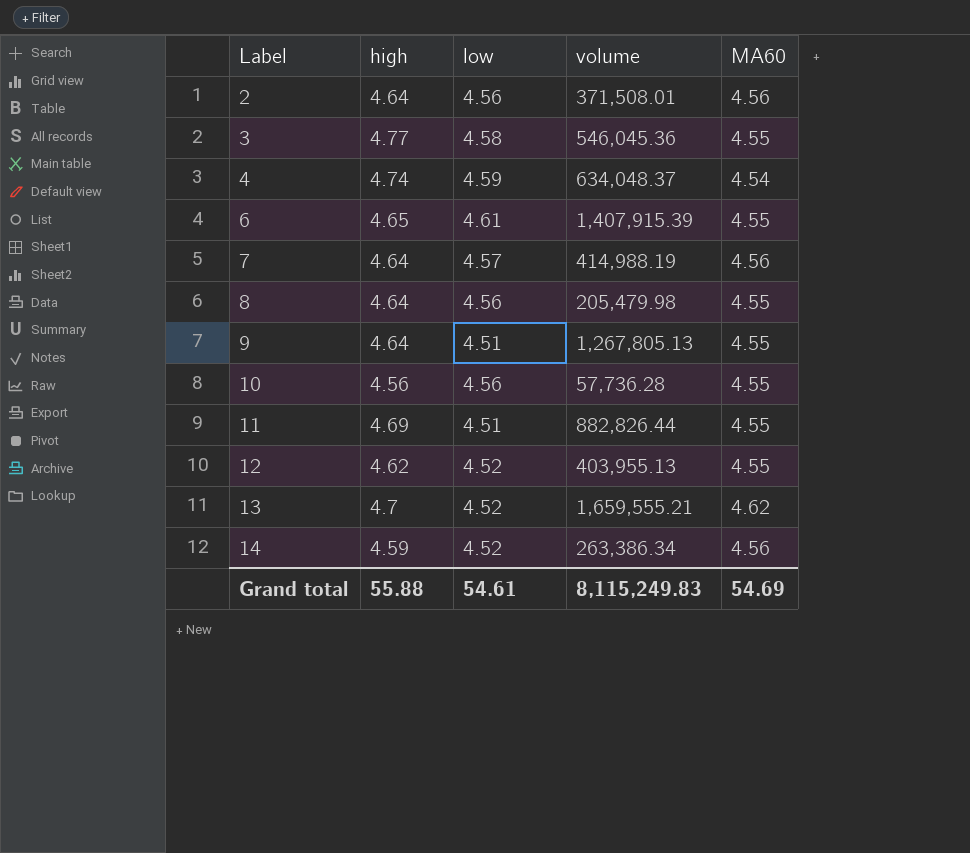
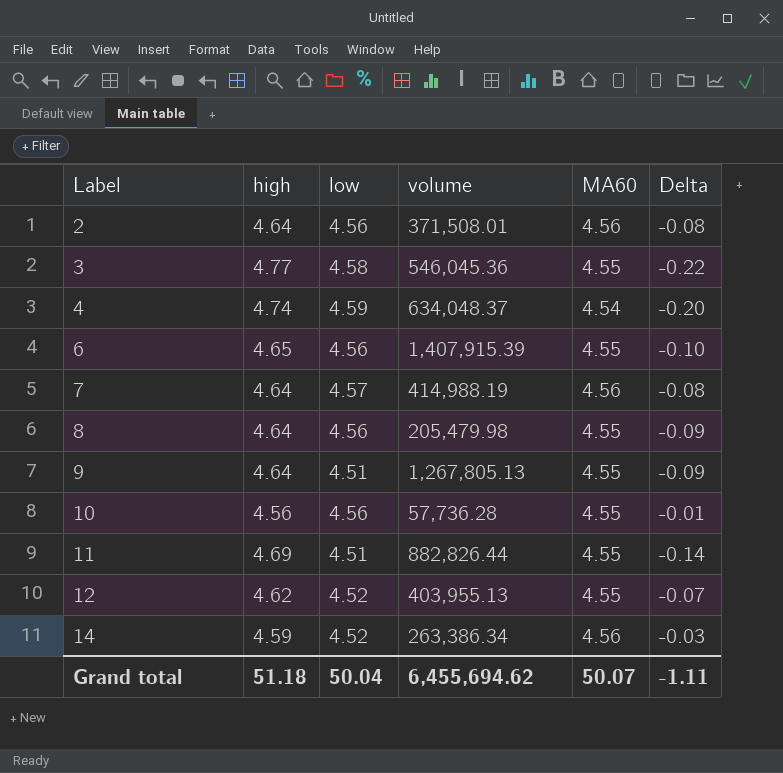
column Delta | formula: none -> [MA60] - [high]
row 13: 4.7 | 4.52 | 1,659,555.21 | 4.62 -> none
6 | low: 4.61 -> 4.56
Grand total | high: 55.88 -> 51.18
Grand total | low: 54.61 -> 50.04
Grand total | volume: 8,115,249.83 -> 6,455,694.62
Grand total | MA60: 54.69 -> 50.07

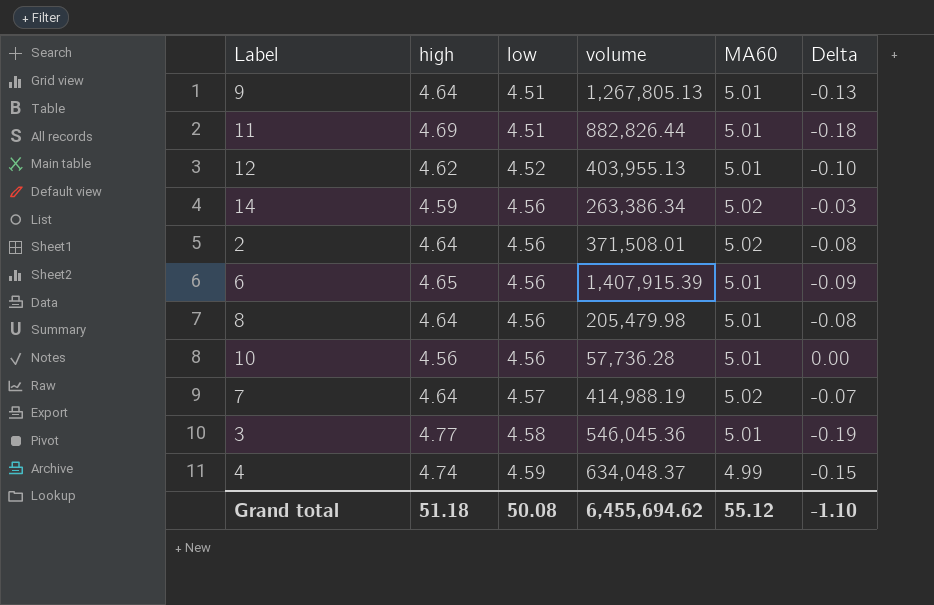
row order: Label ascending -> low ascending
column Delta | formula: [MA60] - [high] -> [low] - [high]
9 | MA60: 4.55 -> 5.01
11 | MA60: 4.55 -> 5.01
12 | MA60: 4.55 -> 5.01
14 | low: 4.52 -> 4.56
14 | MA60: 4.56 -> 5.02
2 | MA60: 4.56 -> 5.02
6 | MA60: 4.55 -> 5.01
8 | MA60: 4.55 -> 5.01
10 | MA60: 4.55 -> 5.01
7 | MA60: 4.56 -> 5.02
3 | MA60: 4.55 -> 5.01
4 | MA60: 4.54 -> 4.99
Grand total | low: 50.04 -> 50.08
Grand total | MA60: 50.07 -> 55.12
Grand total | Delta: -1.11 -> -1.10

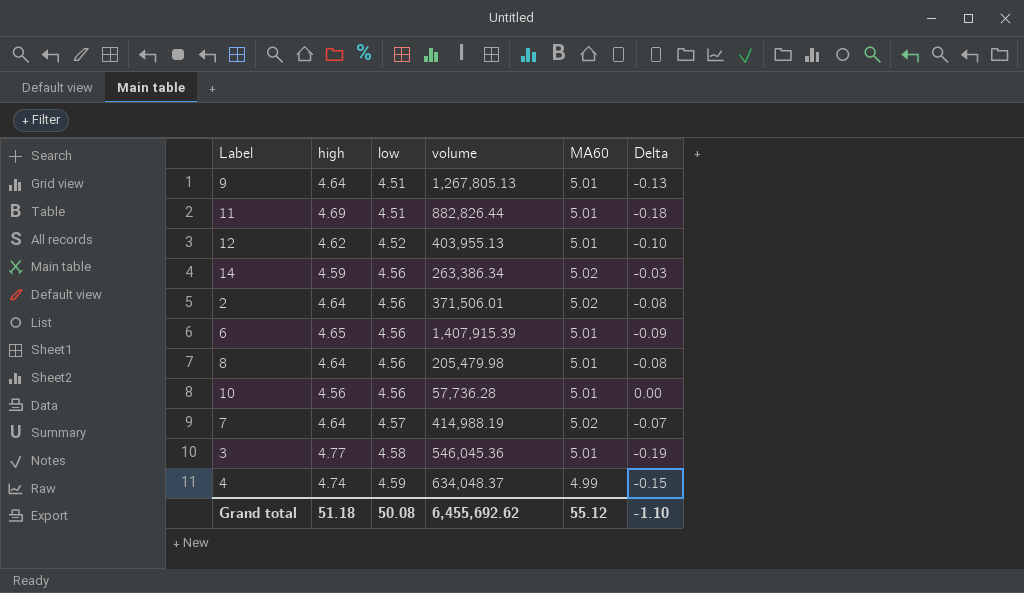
2 | volume: 371,508.01 -> 371,506.01
Grand total | volume: 6,455,694.62 -> 6,455,692.62

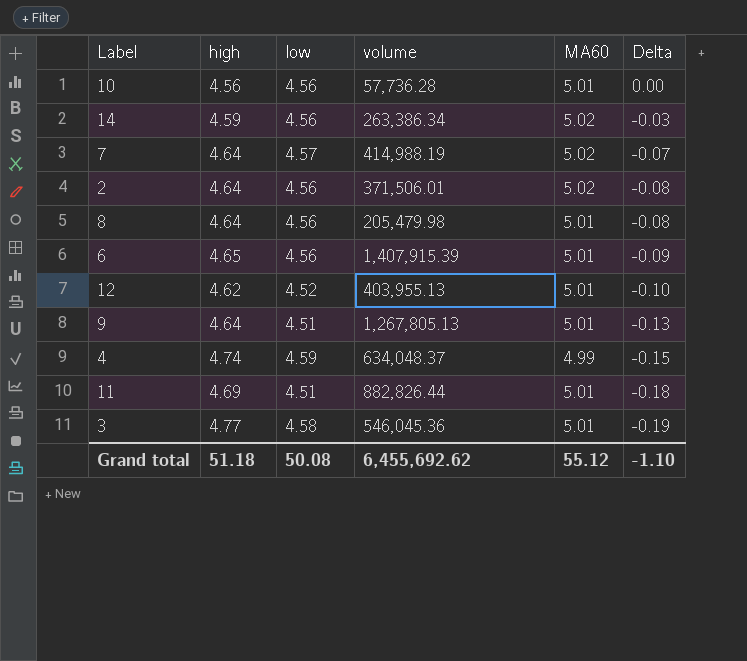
row order: low ascending -> Delta descending

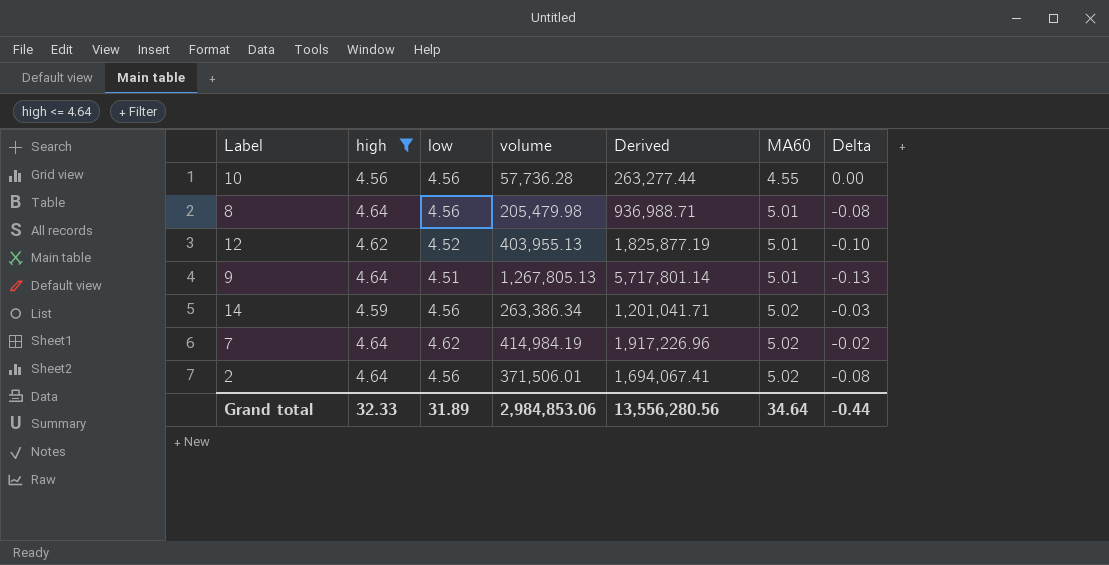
filter: none -> high <= 4.64
row order: Delta descending -> MA60 ascending
column Derived | formula: none -> [low] * [volume]
10 | MA60: 5.01 -> 4.55
7 | low: 4.57 -> 4.62
7 | volume: 414,988.19 -> 414,984.19
7 | Delta: -0.07 -> -0.02
Grand total | high: 51.18 -> 32.33
Grand total | low: 50.08 -> 31.89
Grand total | volume: 6,455,692.62 -> 2,984,853.06
Grand total | MA60: 55.12 -> 34.64
Grand total | Delta: -1.10 -> -0.44

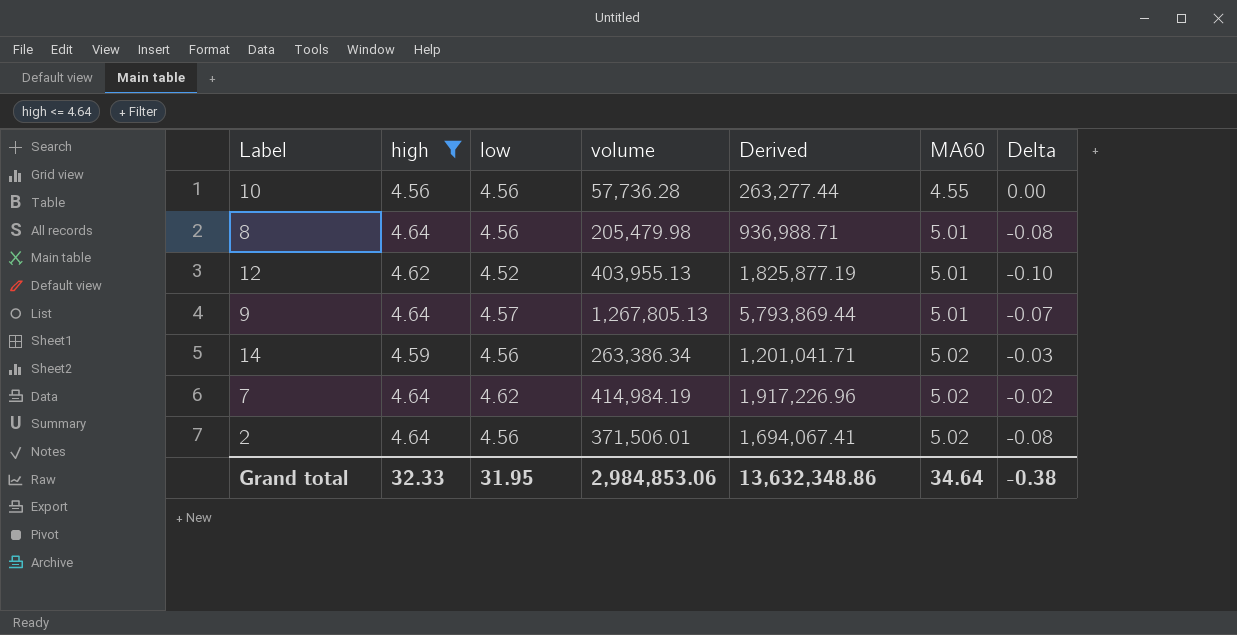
9 | low: 4.51 -> 4.57
9 | Derived: 5,717,801.14 -> 5,793,869.44
9 | Delta: -0.13 -> -0.07
Grand total | low: 31.89 -> 31.95
Grand total | Derived: 13,556,280.56 -> 13,632,348.86
Grand total | Delta: -0.44 -> -0.38

